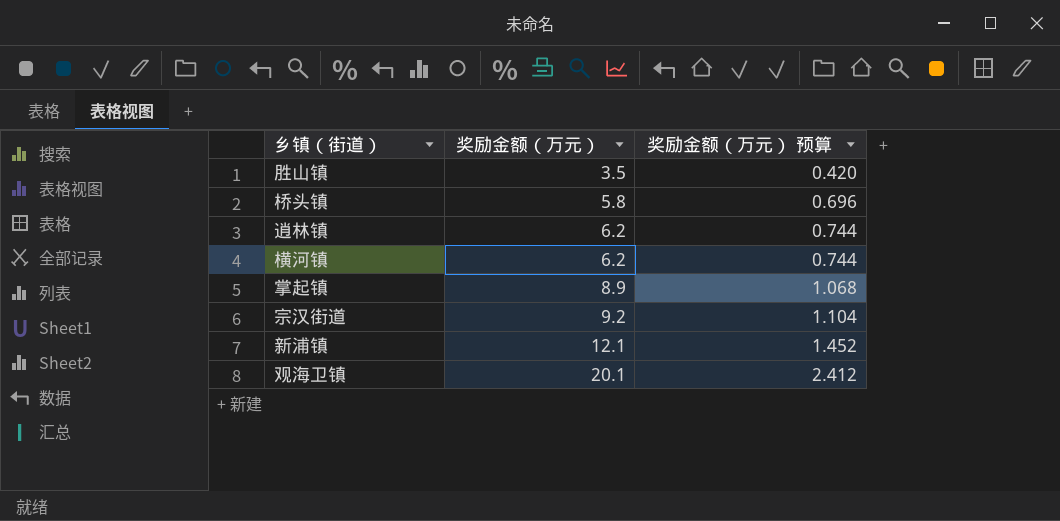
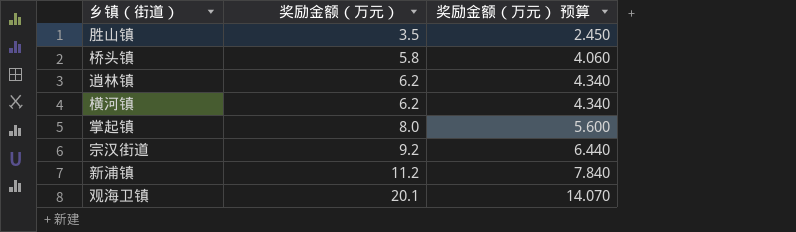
column 奖励金额（万元） 预算 | formula: [奖励金额（万元）] * 0.12 -> [奖励金额（万元）] * 0.7
掌起镇 | 奖励金额（万元）: 8.9 -> 8.0
新浦镇 | 奖励金额（万元）: 12.1 -> 11.2

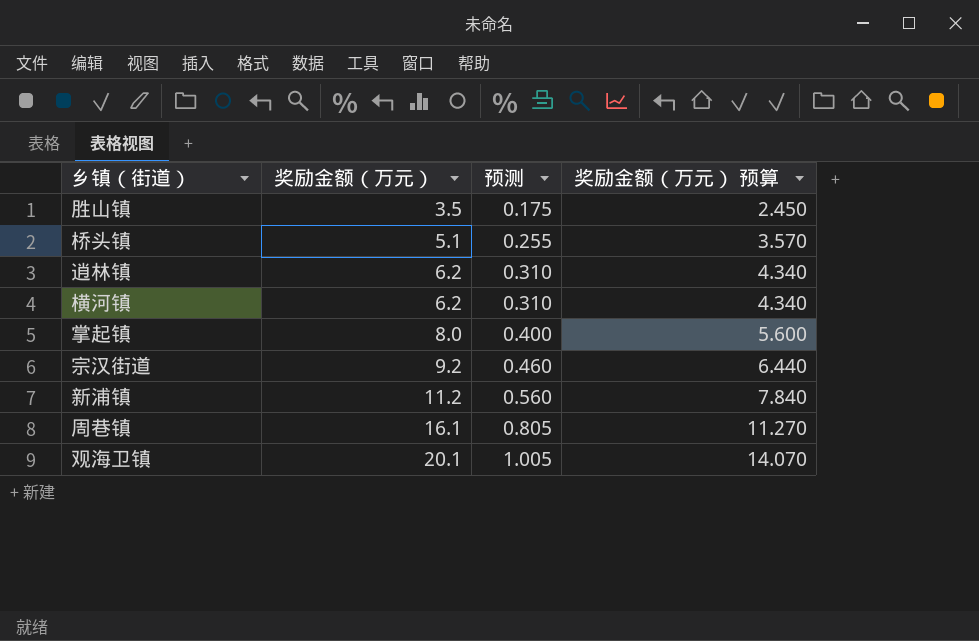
column 预测 | formula: none -> [奖励金额（万元）] * 0.05
桥头镇 | 奖励金额（万元）: 5.8 -> 5.1
桥头镇 | 奖励金额（万元） 预算: 4.060 -> 3.570
row 周巷镇: none -> 16.1 | 0.805 | 11.270

